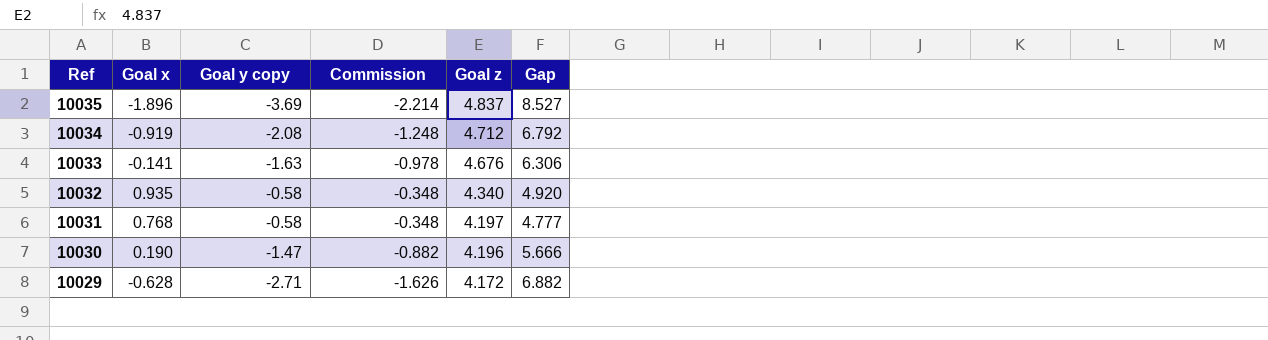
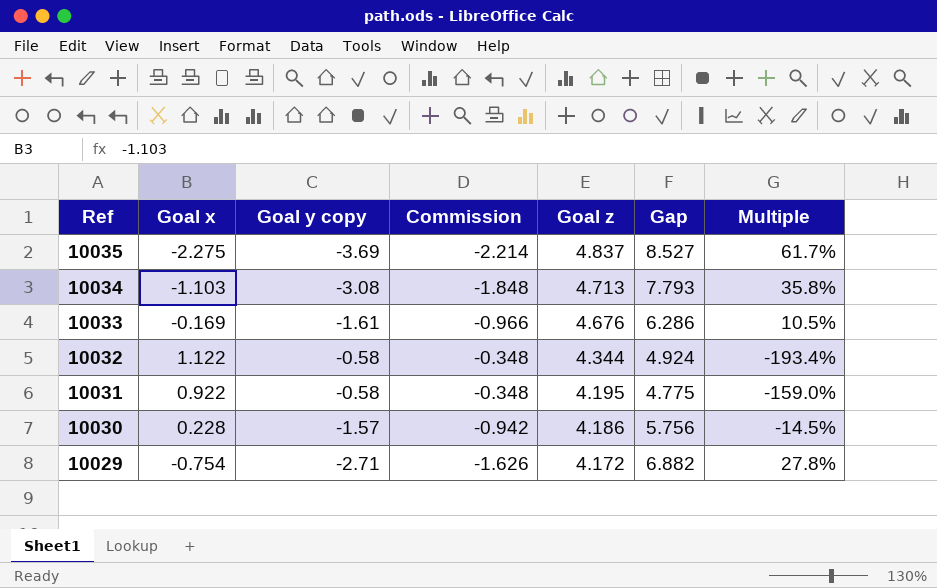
column Multiple | formula: none -> [Goal x] / [Goal y copy]
10035 | Goal x: -1.896 -> -2.275
10034 | Goal x: -0.919 -> -1.103
10034 | Goal y copy: -2.08 -> -3.08
10034 | Commission: -1.248 -> -1.848
10034 | Goal z: 4.712 -> 4.713
10034 | Gap: 6.792 -> 7.793
10033 | Goal x: -0.141 -> -0.169
10033 | Goal y copy: -1.63 -> -1.61
10033 | Commission: -0.978 -> -0.966
10033 | Gap: 6.306 -> 6.286
10032 | Goal x: 0.935 -> 1.122
10032 | Goal z: 4.340 -> 4.344
10032 | Gap: 4.920 -> 4.924
10031 | Goal x: 0.768 -> 0.922
10031 | Goal z: 4.197 -> 4.195
10031 | Gap: 4.777 -> 4.775
10030 | Goal x: 0.190 -> 0.228
10030 | Goal y copy: -1.47 -> -1.57
10030 | Commission: -0.882 -> -0.942
10030 | Goal z: 4.196 -> 4.186
10030 | Gap: 5.666 -> 5.756
10029 | Goal x: -0.628 -> -0.754

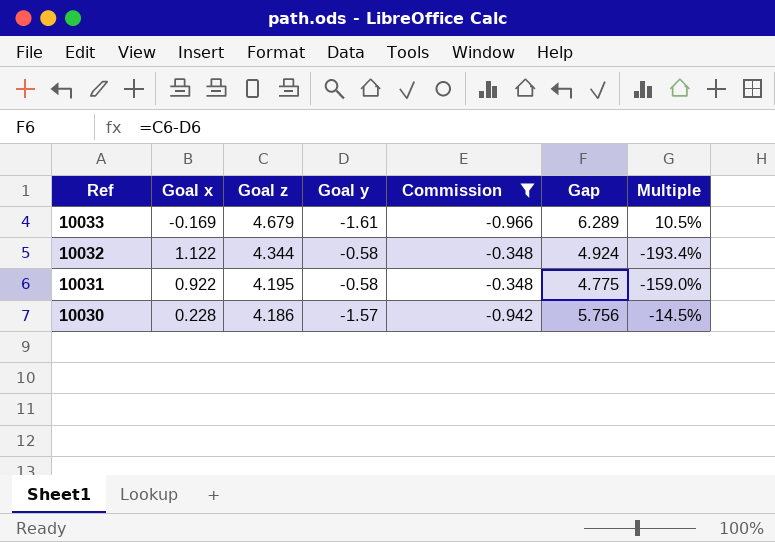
filter: none -> Commission >= -0.966
column Goal z | position: 5 -> 3
column name: Goal y copy -> Goal y
10033 | Goal z: 4.676 -> 4.679
10033 | Gap: 6.286 -> 6.289

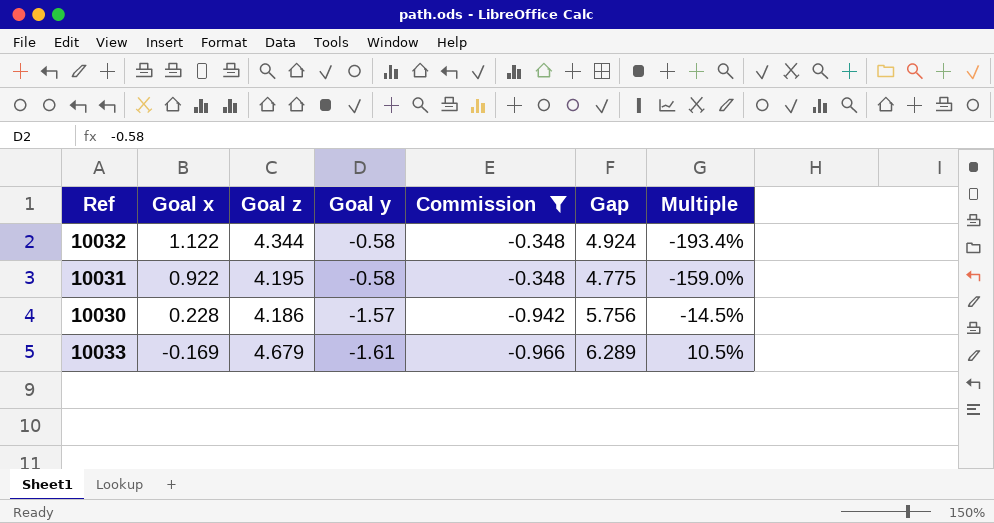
row order: Ref descending -> Goal x descending

